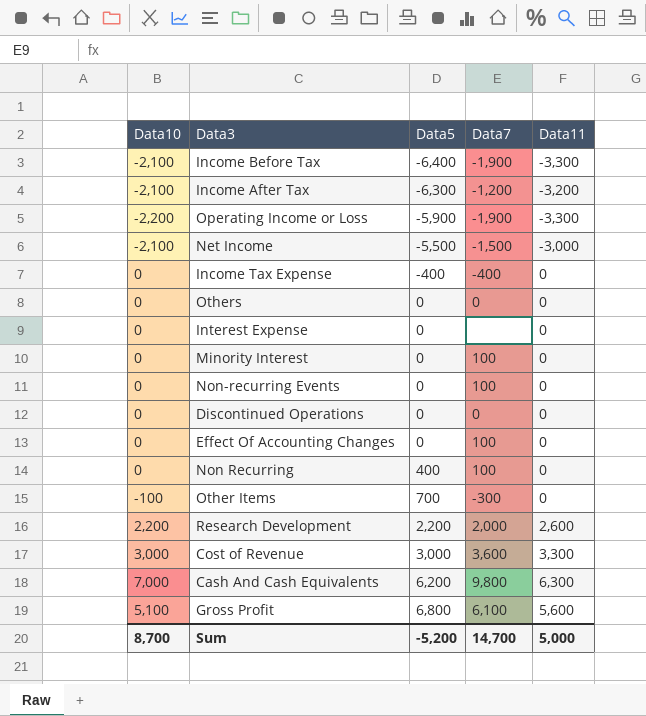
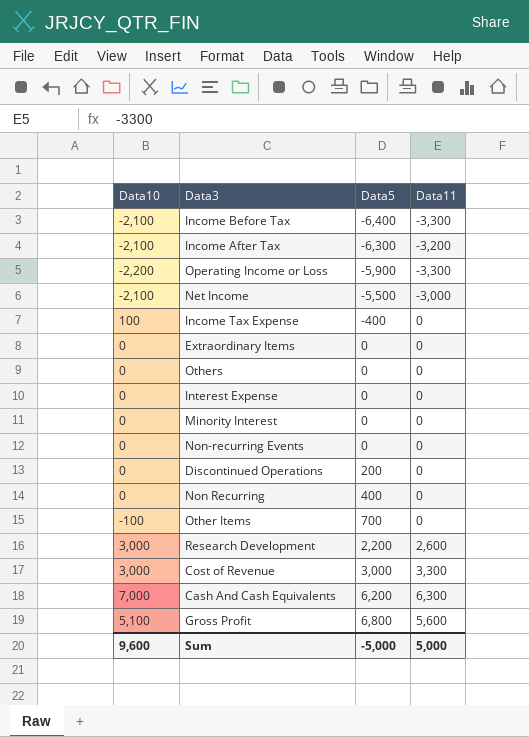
column Data7 | position: 4 -> none
row Effect Of Accounting Changes: 0 | 0 | 100 | 0 -> none
Income Tax Expense | Data10: 0 -> 100
row Extraordinary Items: none -> 0 | 0 | 0
Discontinued Operations | Data5: 0 -> 200
Research Development | Data10: 2,200 -> 3,000
Sum | Data10: 8,700 -> 9,600
Sum | Data5: -5,200 -> -5,000

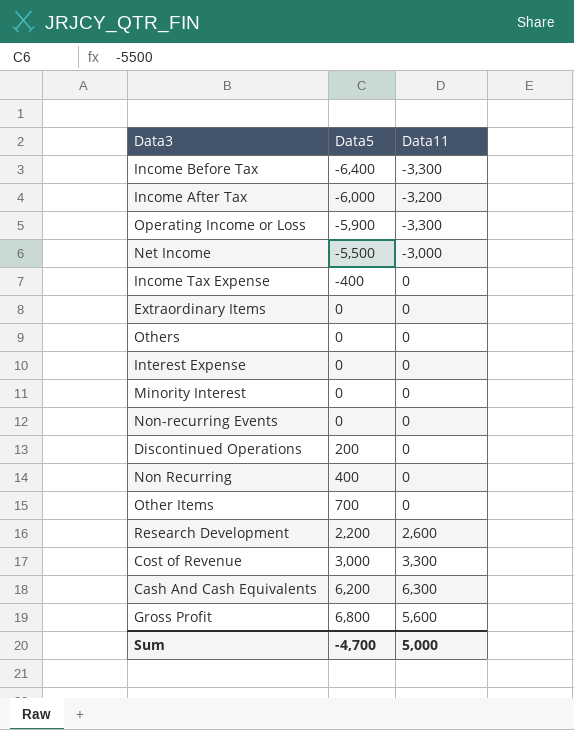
column Data10 | position: 1 -> none
Income After Tax | Data5: -6,300 -> -6,000
Sum | Data5: -5,000 -> -4,700

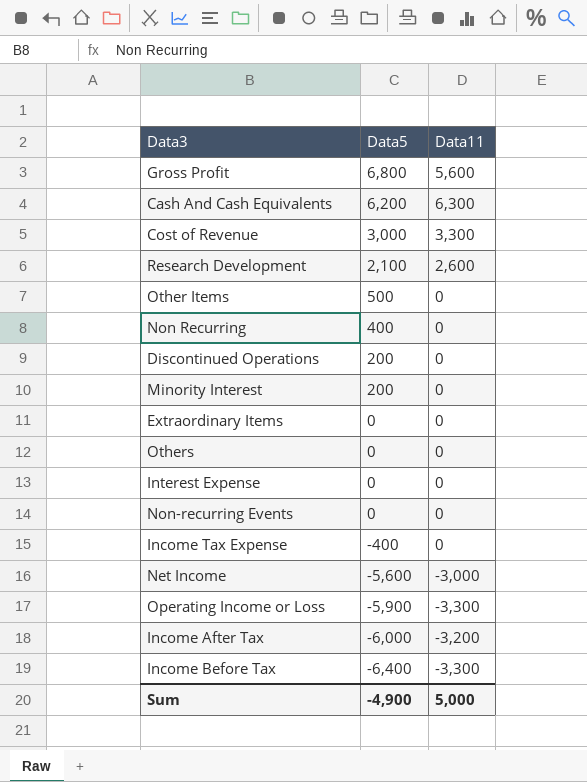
row order: Data5 ascending -> Data5 descending
Research Development | Data5: 2,200 -> 2,100
Other Items | Data5: 700 -> 500
Minority Interest | Data5: 0 -> 200
Net Income | Data5: -5,500 -> -5,600
Sum | Data5: -4,700 -> -4,900

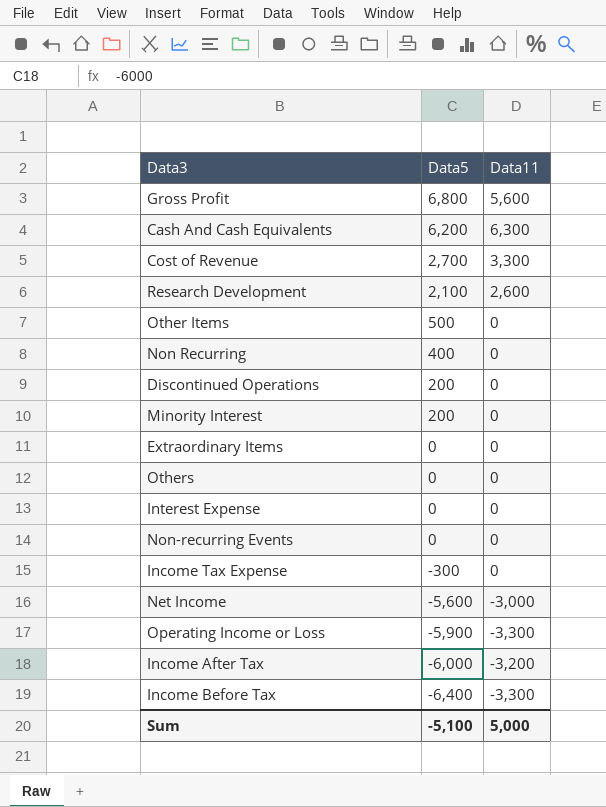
Cost of Revenue | Data5: 3,000 -> 2,700
Income Tax Expense | Data5: -400 -> -300
Sum | Data5: -4,900 -> -5,100

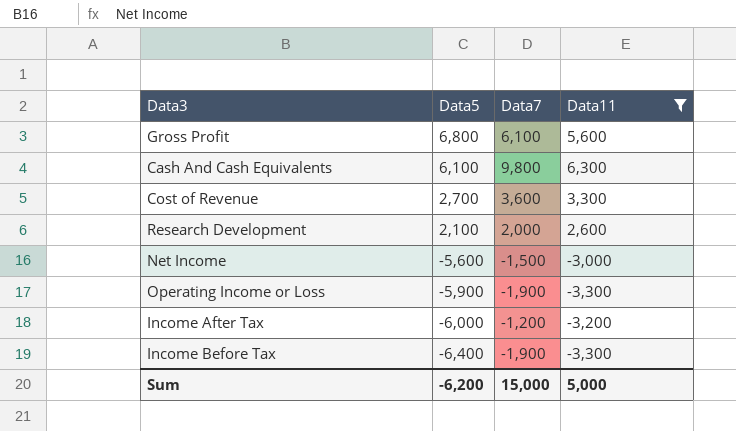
filter: none -> Data11 != 0
column Data7 | position: none -> 3
Cash And Cash Equivalents | Data5: 6,200 -> 6,100
Sum | Data5: -5,100 -> -6,200

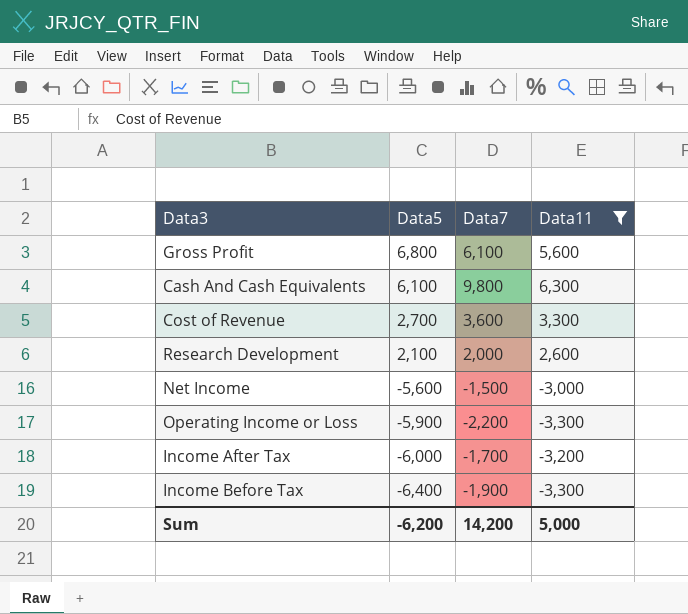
Operating Income or Loss | Data7: -1,900 -> -2,200
Income After Tax | Data7: -1,200 -> -1,700
Sum | Data7: 15,000 -> 14,200

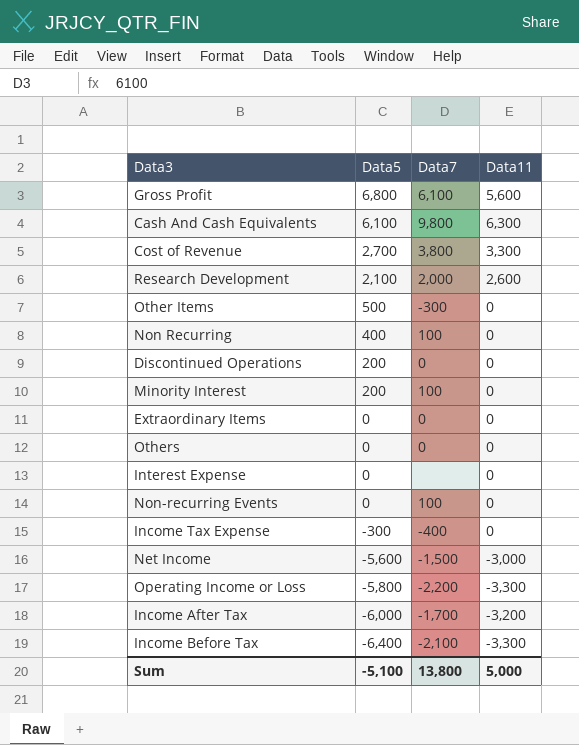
filter: Data11 != 0 -> none
Cost of Revenue | Data7: 3,600 -> 3,800
Operating Income or Loss | Data5: -5,900 -> -5,800
Income Before Tax | Data7: -1,900 -> -2,100
Sum | Data5: -6,200 -> -5,100
Sum | Data7: 14,200 -> 13,800

